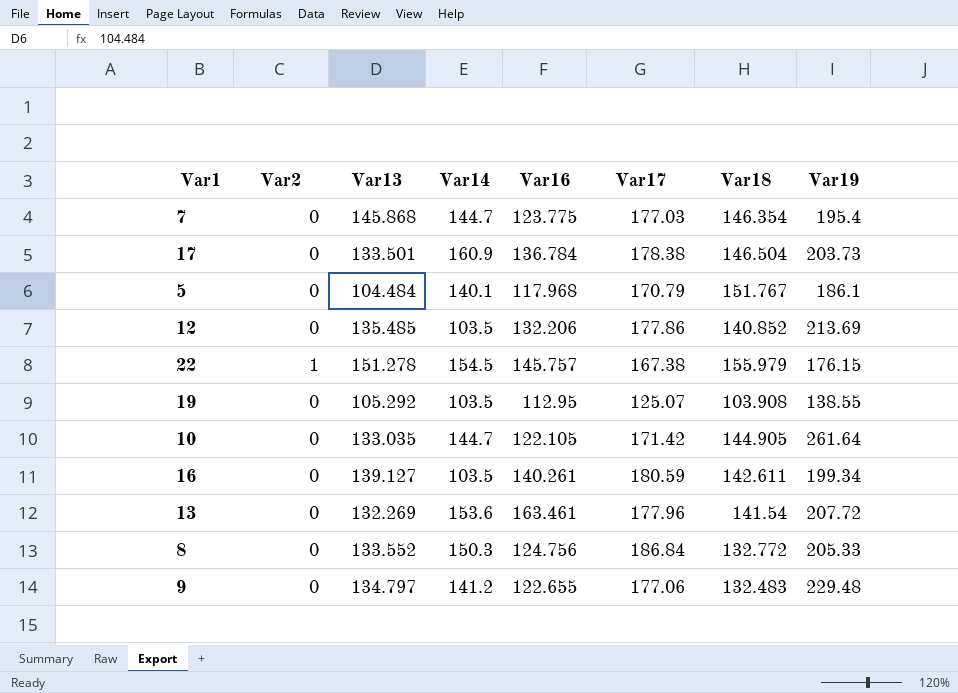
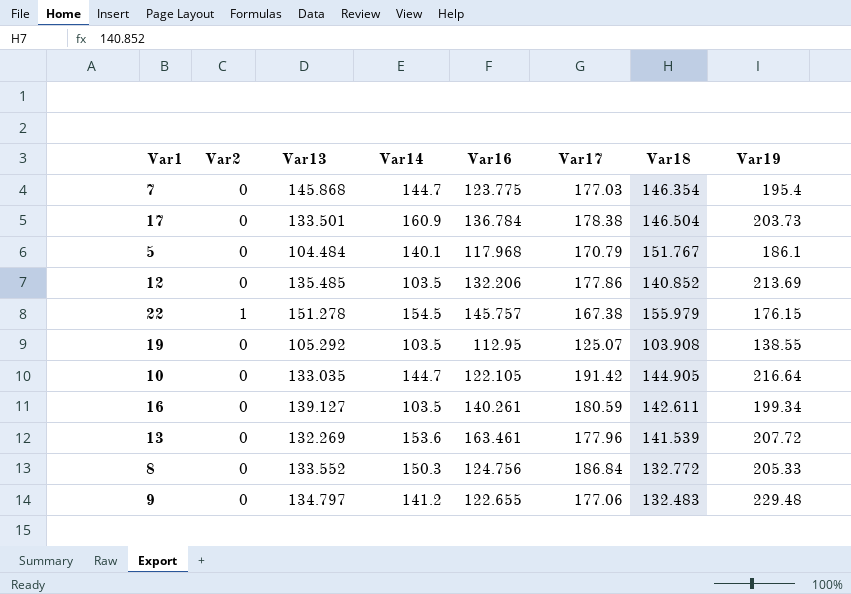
10 | Var17: 171.42 -> 191.42
10 | Var19: 261.64 -> 216.64
13 | Var18: 141.54 -> 141.539

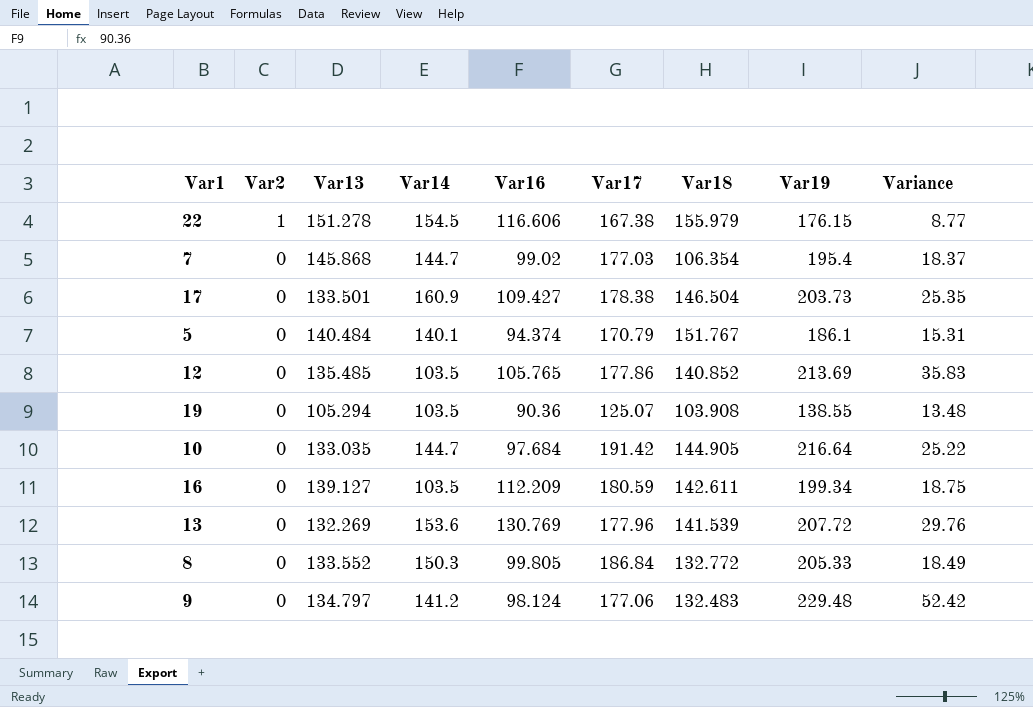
row order: none -> Var2 descending
column Variance | formula: none -> [Var19] - [Var17]
22 | Var16: 145.757 -> 116.606
7 | Var16: 123.775 -> 99.02
7 | Var18: 146.354 -> 106.354
17 | Var16: 136.784 -> 109.427
5 | Var13: 104.484 -> 140.484
5 | Var16: 117.968 -> 94.374
12 | Var16: 132.206 -> 105.765
19 | Var13: 105.292 -> 105.294
19 | Var16: 112.95 -> 90.36
10 | Var16: 122.105 -> 97.684
16 | Var16: 140.261 -> 112.209
13 | Var16: 163.461 -> 130.769
8 | Var16: 124.756 -> 99.805
9 | Var16: 122.655 -> 98.124

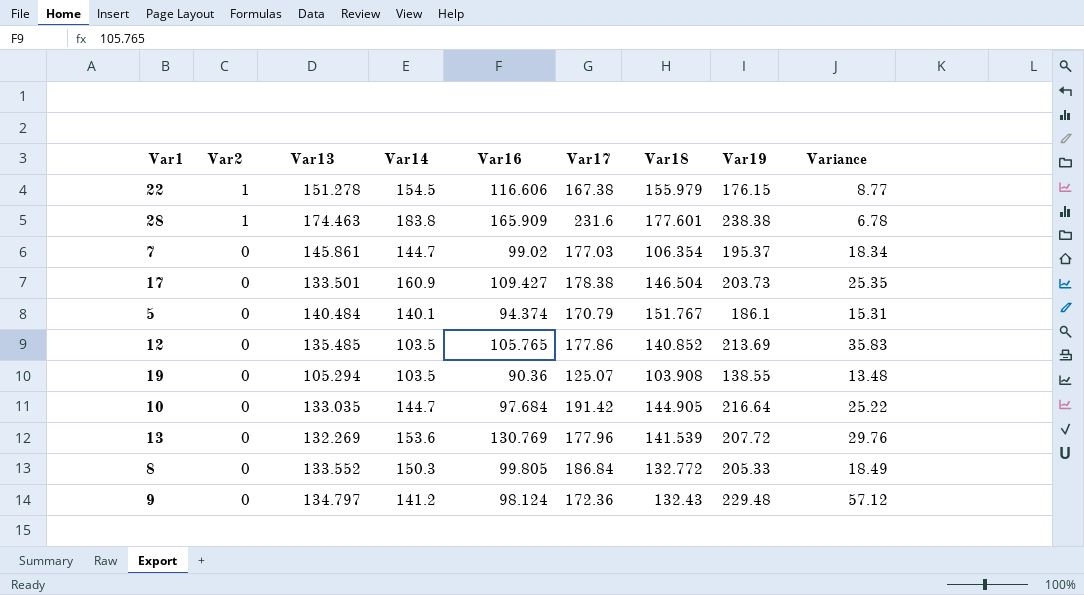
row 16: 0 | 139.127 | 103.5 | 112.209 | 180.59 | 142.611 | 199.34 | 18.75 -> none
row 28: none -> 1 | 174.463 | 183.8 | 165.909 | 231.6 | 177.601 | 238.38 | 6.78
7 | Var13: 145.868 -> 145.861
7 | Var19: 195.4 -> 195.37
7 | Variance: 18.37 -> 18.34
9 | Var17: 177.06 -> 172.36
9 | Var18: 132.483 -> 132.43
9 | Variance: 52.42 -> 57.12

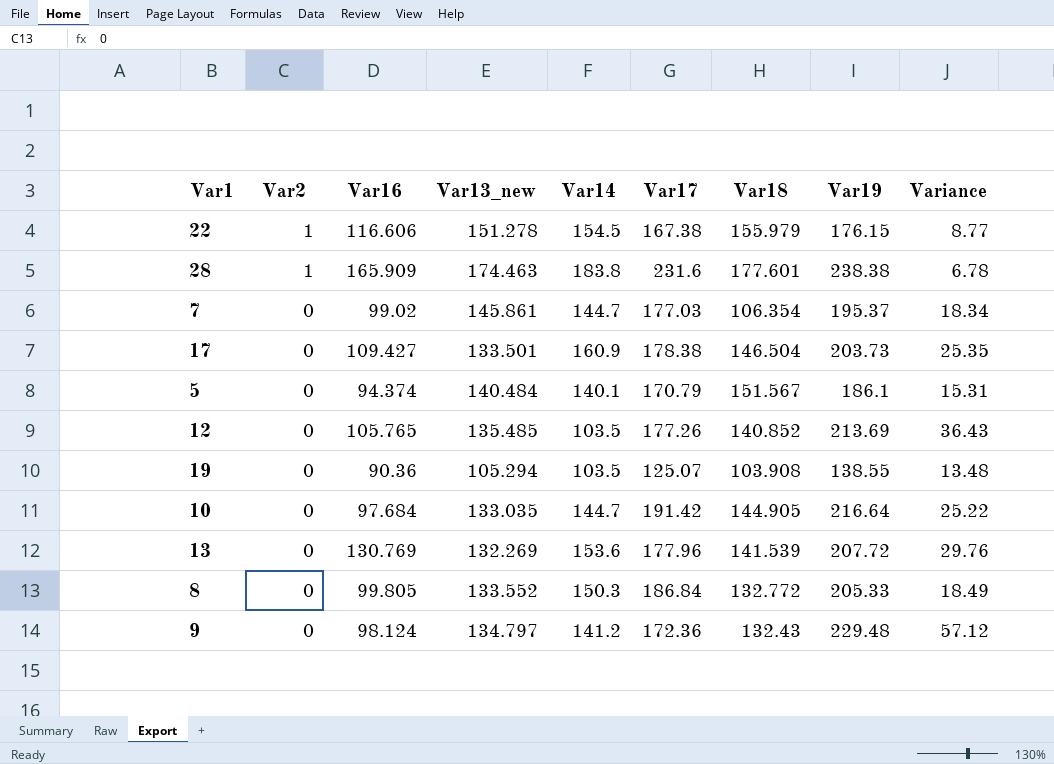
column Var16 | position: 5 -> 3
column name: Var13 -> Var13_new
5 | Var18: 151.767 -> 151.567
12 | Var17: 177.86 -> 177.26
12 | Variance: 35.83 -> 36.43

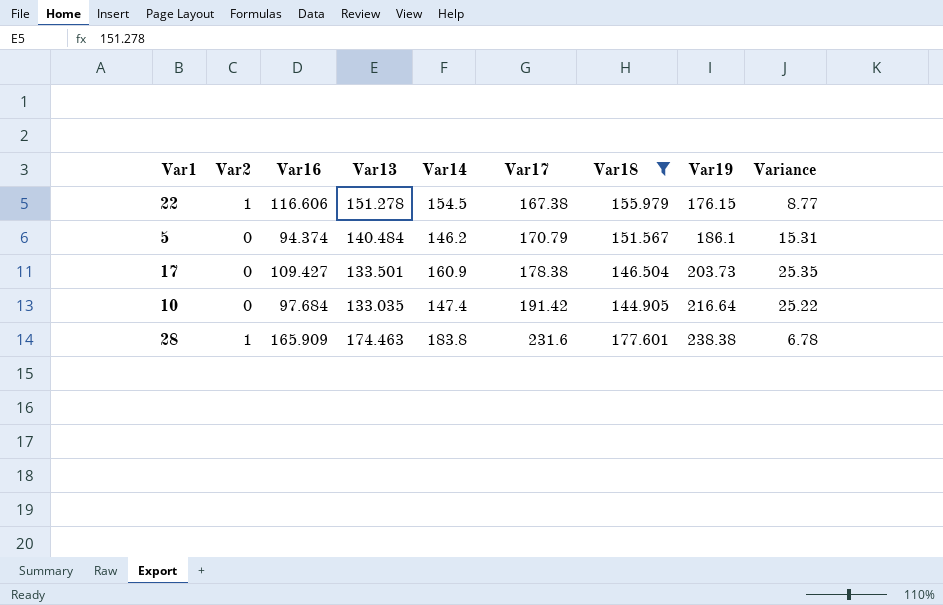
filter: none -> Var18 >= 144.905
row order: Var2 descending -> Var17 ascending
column name: Var13_new -> Var13
5 | Var14: 140.1 -> 146.2
10 | Var14: 144.7 -> 147.4

